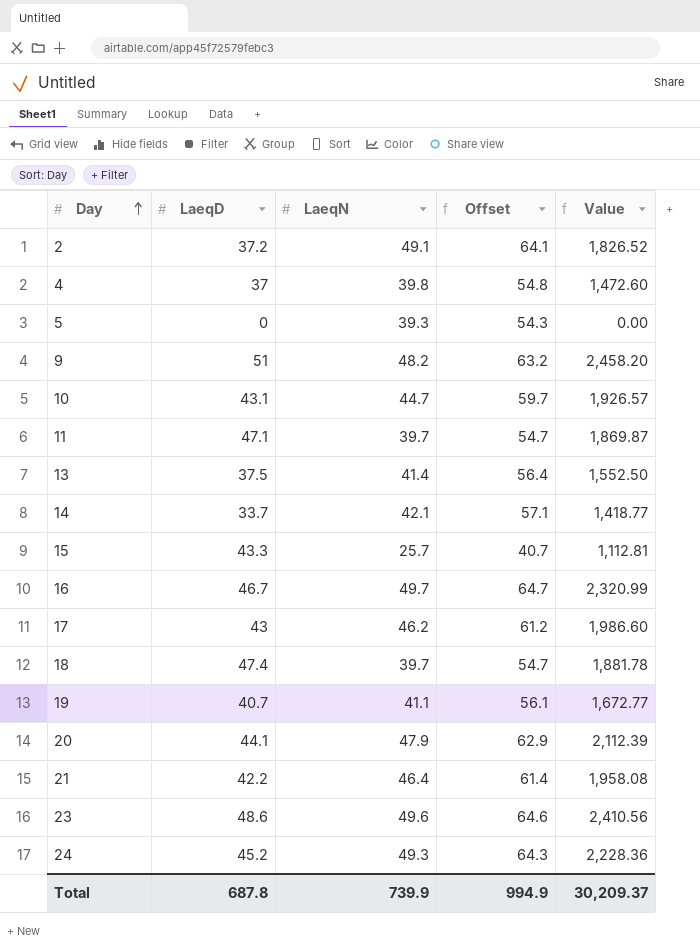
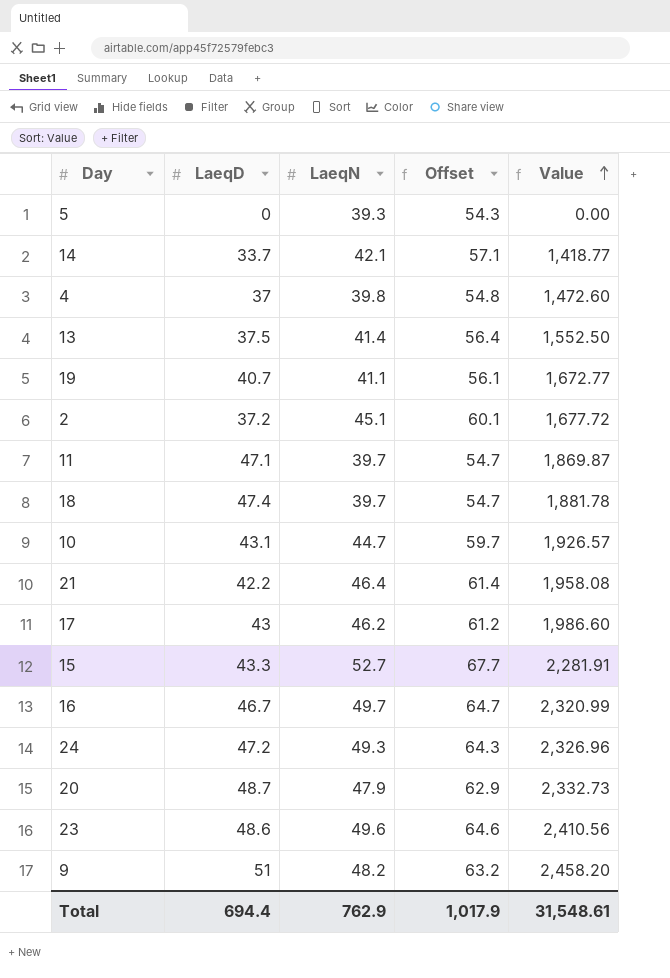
row order: Day ascending -> Value ascending
2 | LaeqN: 49.1 -> 45.1
2 | Offset: 64.1 -> 60.1
2 | Value: 1,826.52 -> 1,677.72
15 | LaeqN: 25.7 -> 52.7
15 | Offset: 40.7 -> 67.7
15 | Value: 1,112.81 -> 2,281.91
24 | LaeqD: 45.2 -> 47.2
24 | Value: 2,228.36 -> 2,326.96
20 | LaeqD: 44.1 -> 48.7
20 | Value: 2,112.39 -> 2,332.73
Total | LaeqD: 687.8 -> 694.4
Total | LaeqN: 739.9 -> 762.9
Total | Offset: 994.9 -> 1,017.9
Total | Value: 30,209.37 -> 31,548.61

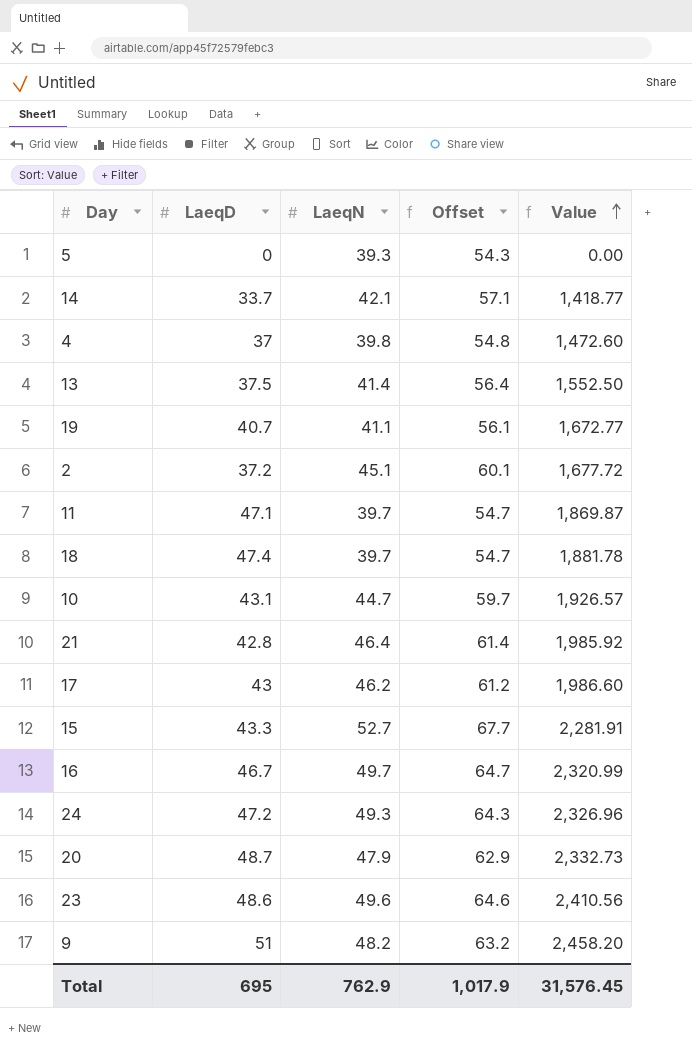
21 | LaeqD: 42.2 -> 42.8
21 | Value: 1,958.08 -> 1,985.92
Total | LaeqD: 694.4 -> 695
Total | Value: 31,548.61 -> 31,576.45

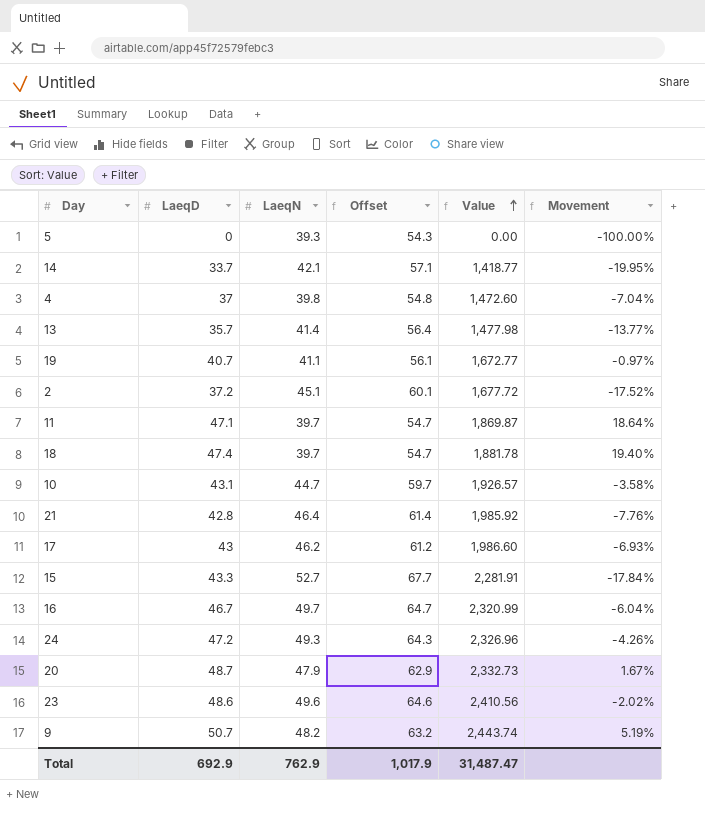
column Movement | formula: none -> ([LaeqD] - [LaeqN]) / [LaeqN]
13 | LaeqD: 37.5 -> 35.7
13 | Value: 1,552.50 -> 1,477.98
9 | LaeqD: 51 -> 50.7
9 | Value: 2,458.20 -> 2,443.74
Total | LaeqD: 695 -> 692.9
Total | Value: 31,576.45 -> 31,487.47

